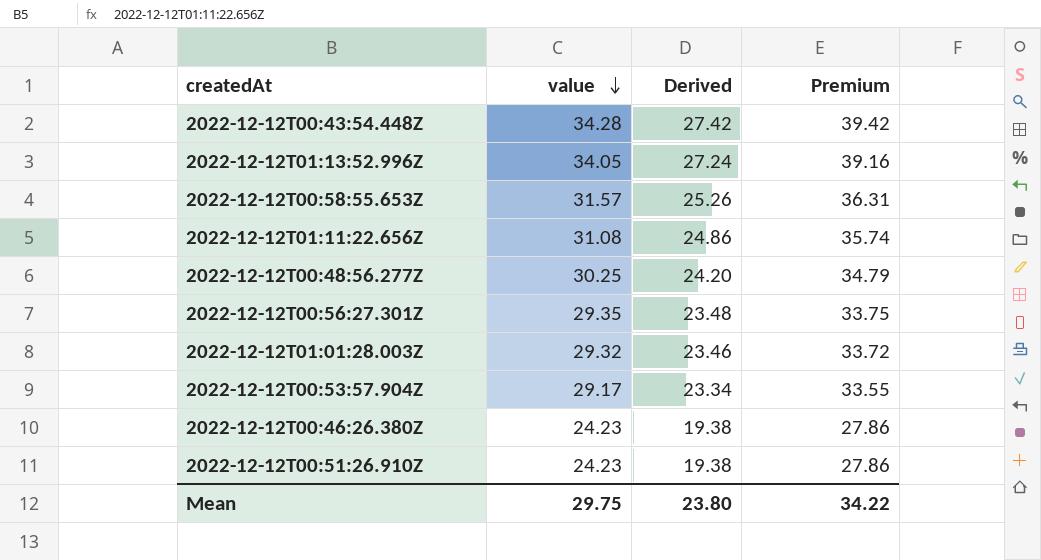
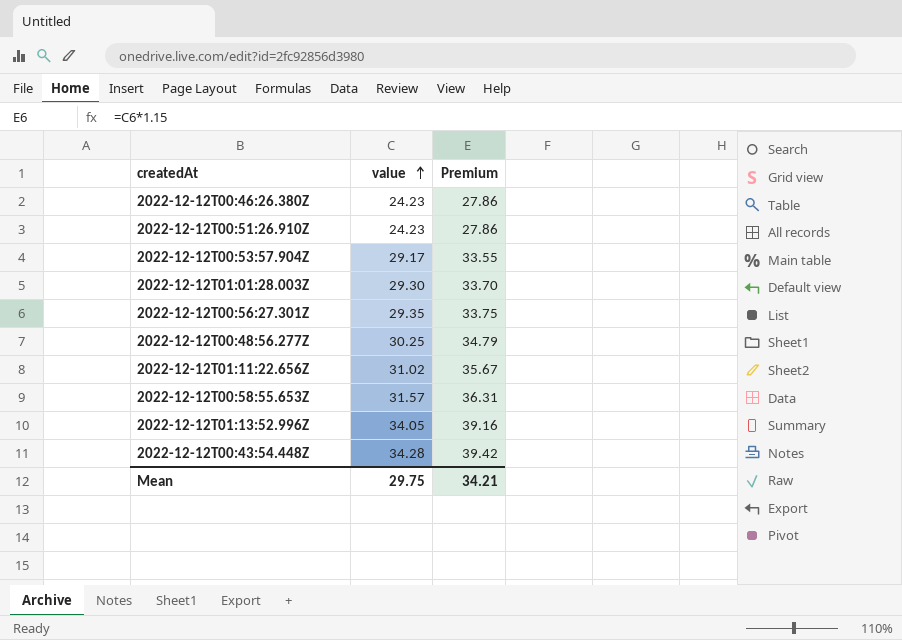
row order: value descending -> value ascending
column Derived | formula: [value] * 0.8 -> none
2022-12-12T01:01:28.003Z | value: 29.32 -> 29.30
2022-12-12T01:01:28.003Z | Premium: 33.72 -> 33.70
2022-12-12T01:11:22.656Z | value: 31.08 -> 31.02
2022-12-12T01:11:22.656Z | Premium: 35.74 -> 35.67
Mean | Premium: 34.22 -> 34.21

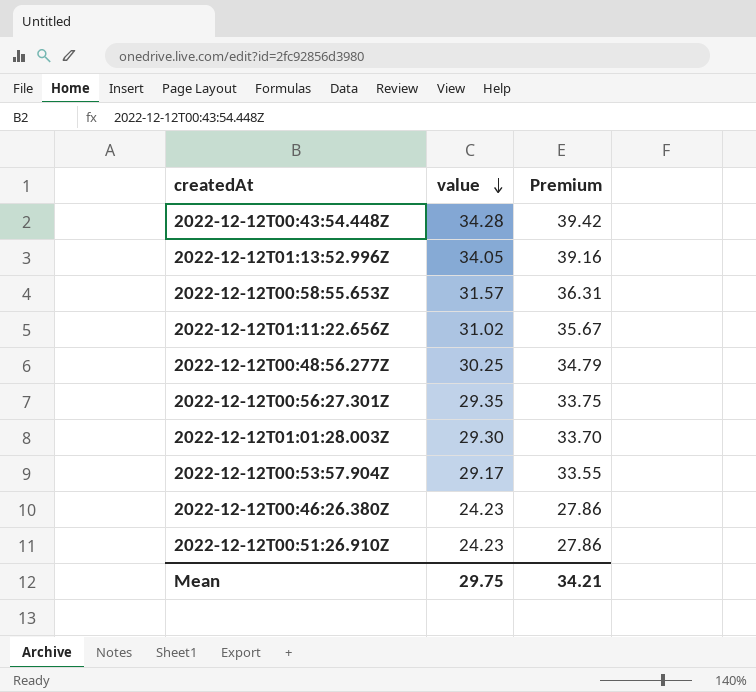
row order: value ascending -> value descending

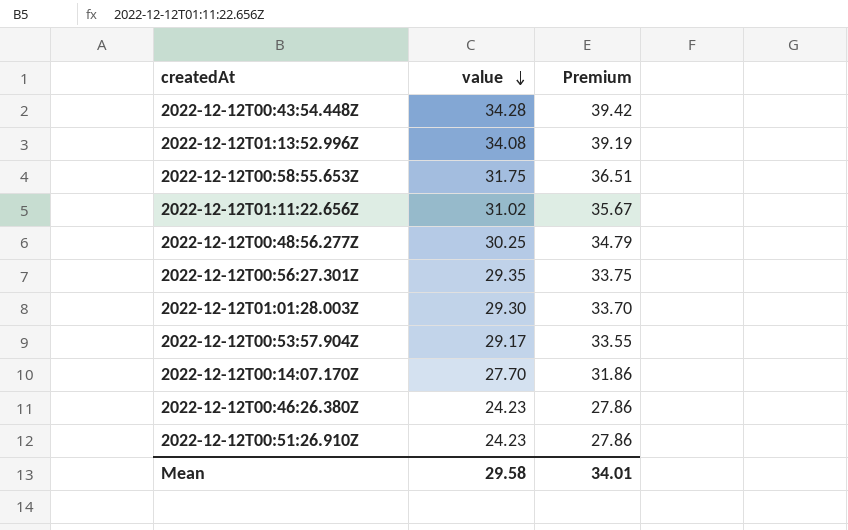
2022-12-12T01:13:52.996Z | value: 34.05 -> 34.08
2022-12-12T01:13:52.996Z | Premium: 39.16 -> 39.19
2022-12-12T00:58:55.653Z | value: 31.57 -> 31.75
2022-12-12T00:58:55.653Z | Premium: 36.31 -> 36.51
row 2022-12-12T00:14:07.170Z: none -> 27.70 | 31.86
Mean | value: 29.75 -> 29.58
Mean | Premium: 34.21 -> 34.01

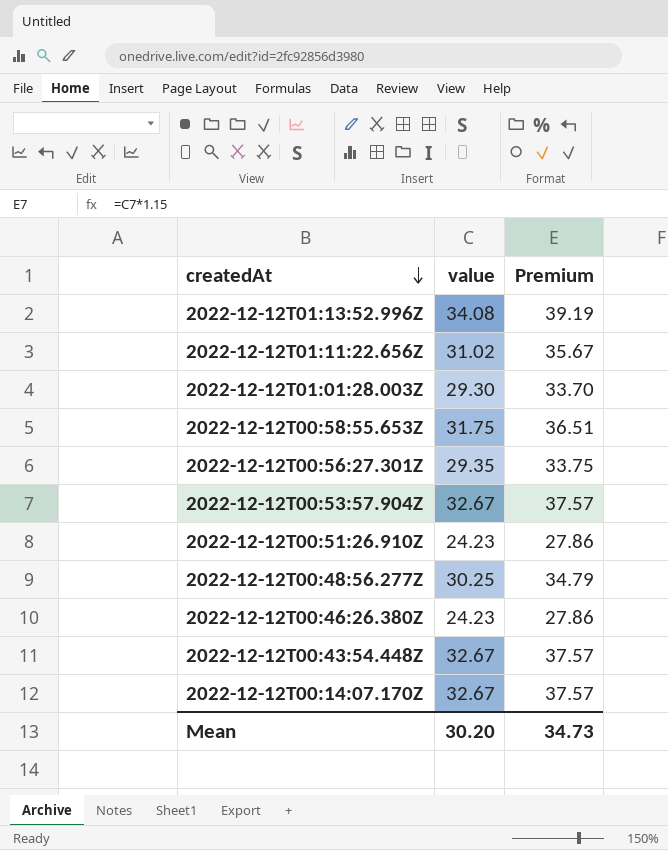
row order: value descending -> createdAt descending
2022-12-12T00:53:57.904Z | value: 29.17 -> 32.67
2022-12-12T00:53:57.904Z | Premium: 33.55 -> 37.57
2022-12-12T00:43:54.448Z | value: 34.28 -> 32.67
2022-12-12T00:43:54.448Z | Premium: 39.42 -> 37.57
2022-12-12T00:14:07.170Z | value: 27.70 -> 32.67
2022-12-12T00:14:07.170Z | Premium: 31.86 -> 37.57
Mean | value: 29.58 -> 30.20
Mean | Premium: 34.01 -> 34.73

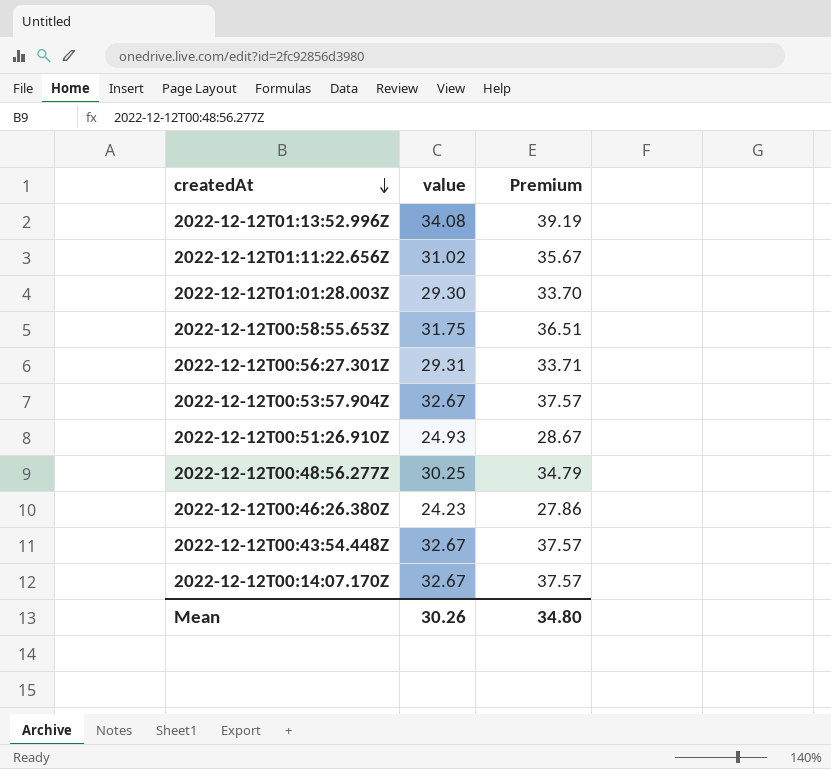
2022-12-12T00:56:27.301Z | value: 29.35 -> 29.31
2022-12-12T00:56:27.301Z | Premium: 33.75 -> 33.71
2022-12-12T00:51:26.910Z | value: 24.23 -> 24.93
2022-12-12T00:51:26.910Z | Premium: 27.86 -> 28.67
Mean | value: 30.20 -> 30.26
Mean | Premium: 34.73 -> 34.80

